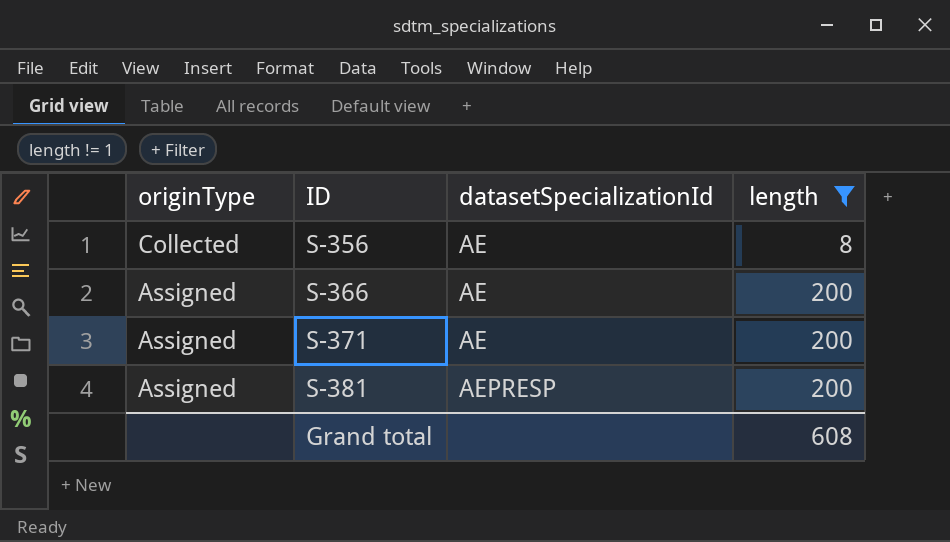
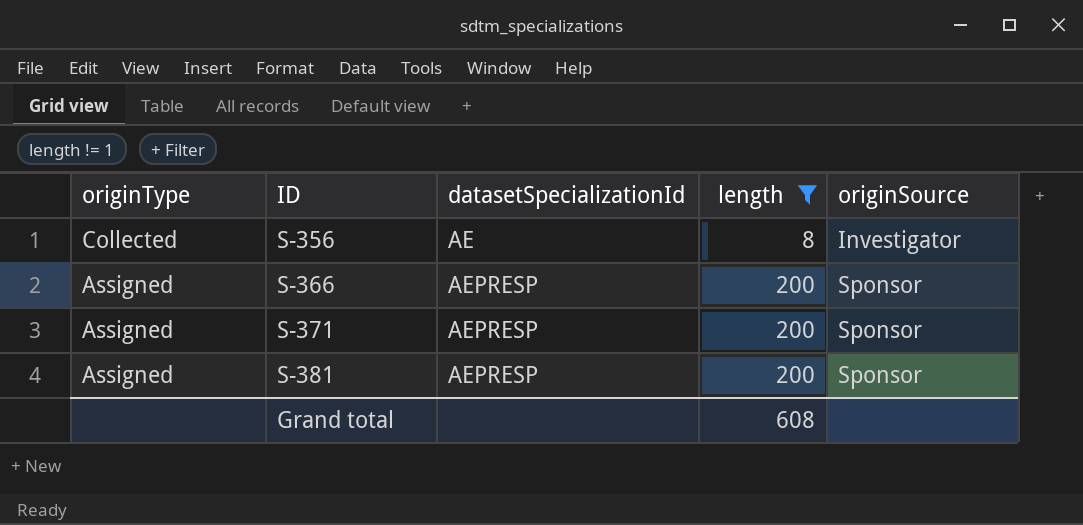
column originSource | position: none -> 5
S-366 | datasetSpecializationId: AE -> AEPRESP
S-371 | datasetSpecializationId: AE -> AEPRESP

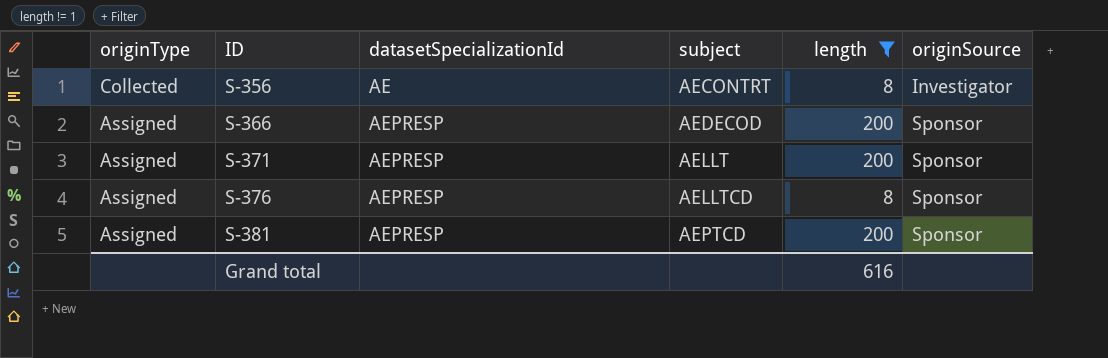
column subject | position: none -> 4
row S-376: none -> Assigned | AEPRESP | AELLTCD | 8 | Sponsor
Grand total | length: 608 -> 616

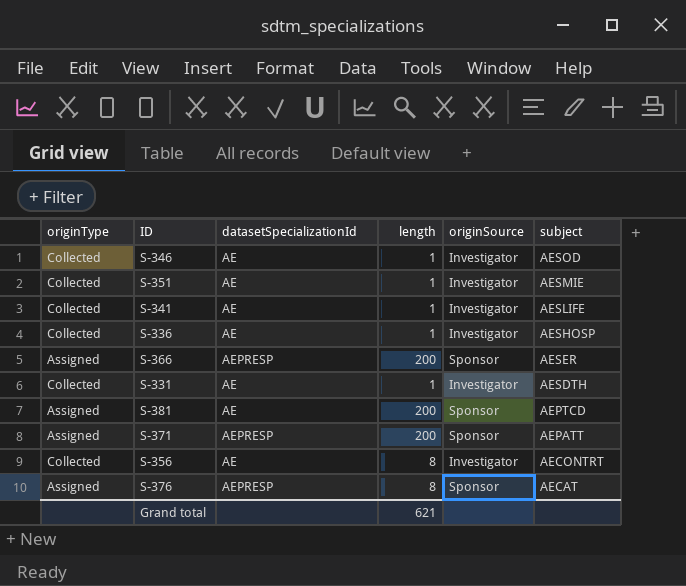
filter: length != 1 -> none
row order: originType descending -> subject descending
column subject | position: 4 -> 6
S-366 | subject: AEDECOD -> AESER
S-381 | datasetSpecializationId: AEPRESP -> AE
S-371 | subject: AELLT -> AEPATT
S-376 | subject: AELLTCD -> AECAT
Grand total | length: 616 -> 621

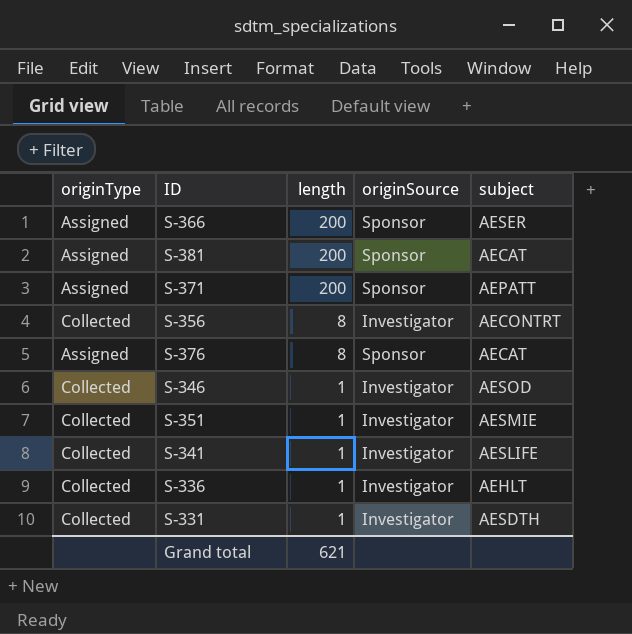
row order: subject descending -> length descending
column datasetSpecializationId | position: 3 -> none
S-381 | subject: AEPTCD -> AECAT
S-336 | subject: AESHOSP -> AEHLT

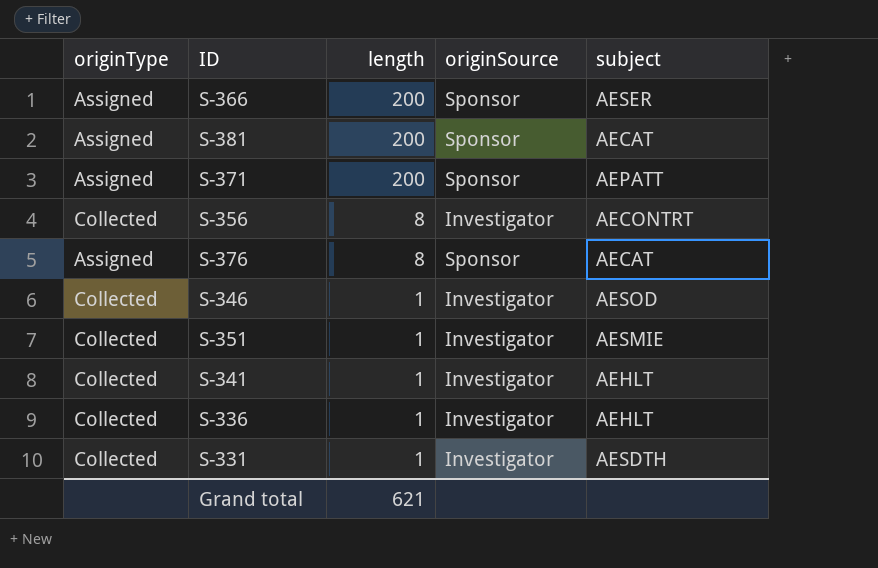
S-341 | subject: AESLIFE -> AEHLT

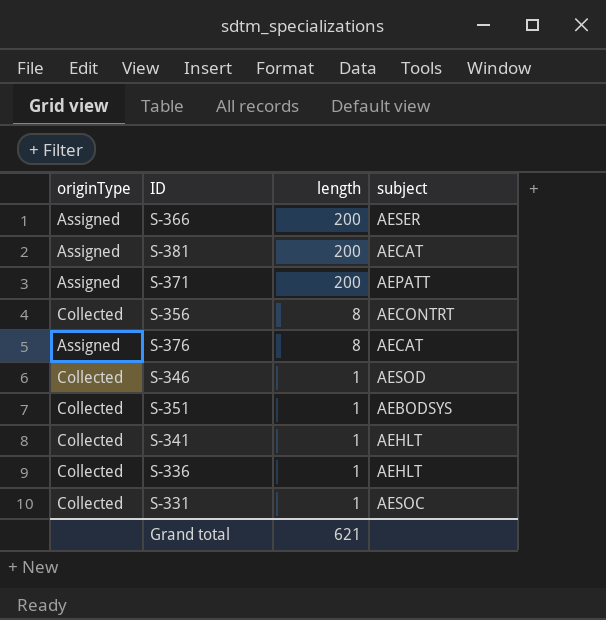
column originSource | position: 4 -> none
S-351 | subject: AESMIE -> AEBODSYS
S-331 | subject: AESDTH -> AESOC

